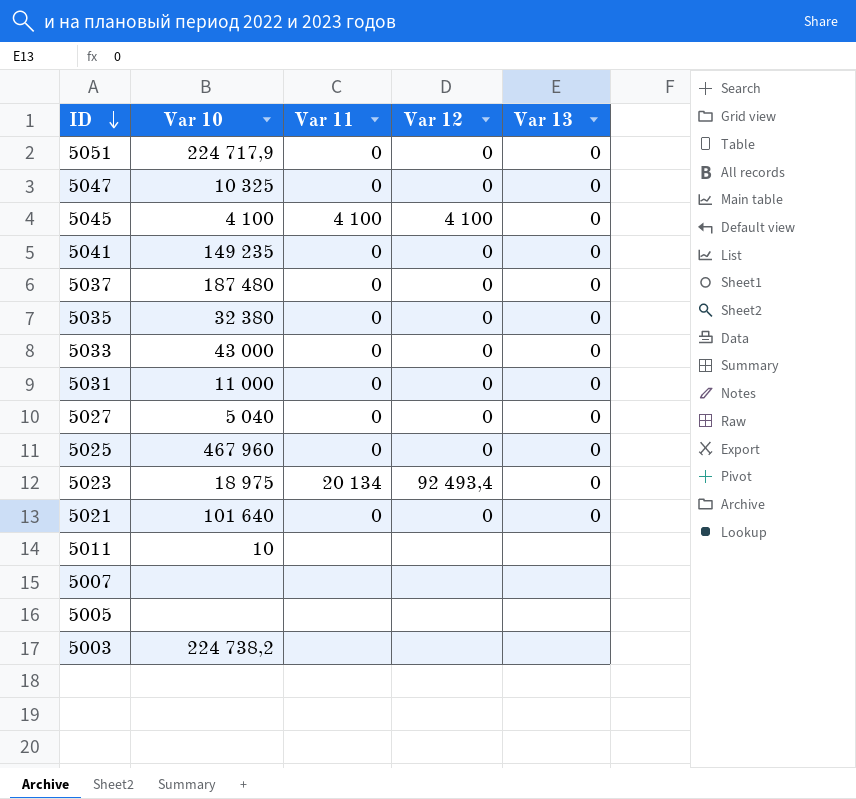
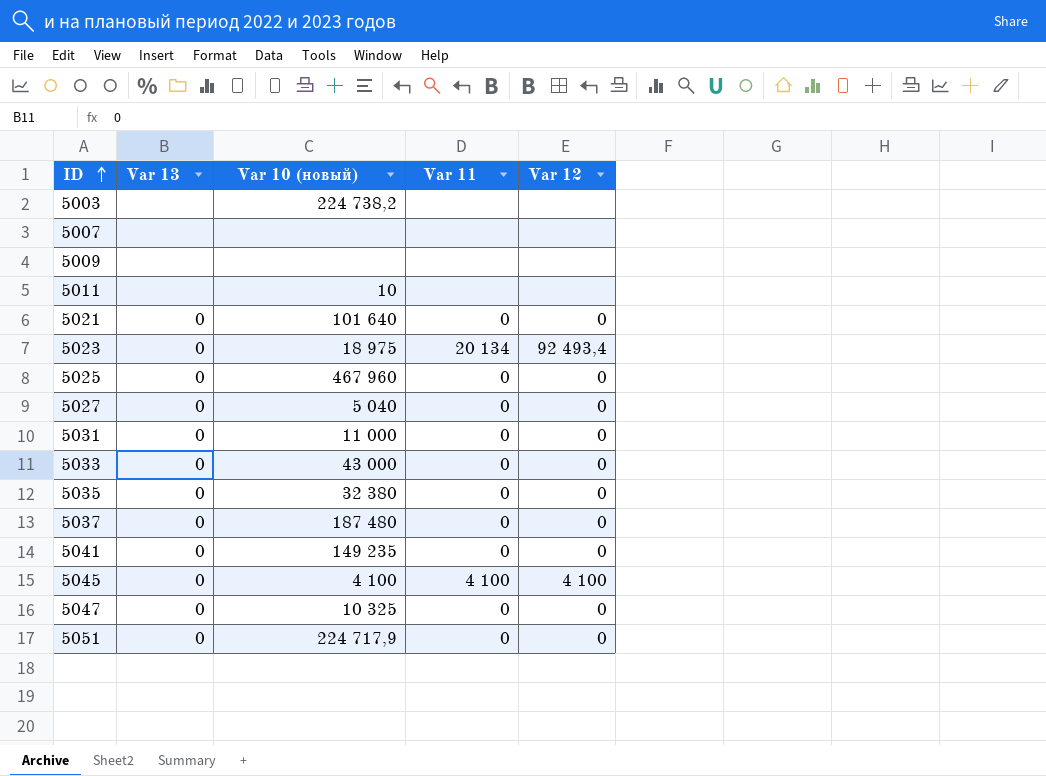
row order: ID descending -> ID ascending
column Var 13 | position: 5 -> 2
column name: Var 10 -> Var 10 (новый)
row 5005: none | none | none | none -> none
row 5009: none -> none | none | none | none

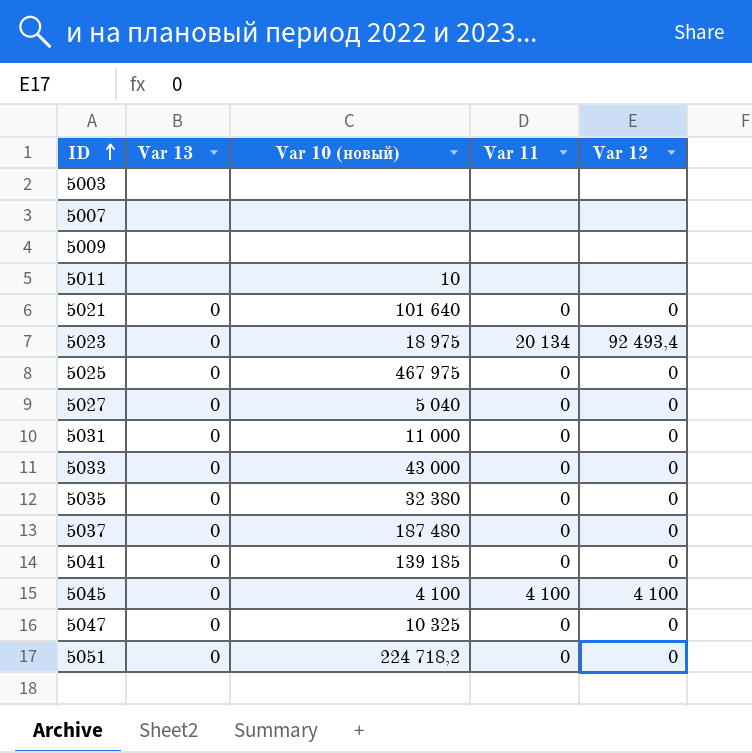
5003 | Var 10 (новый): 224 738,2 -> none
5025 | Var 10 (новый): 467 960 -> 467 975
5041 | Var 10 (новый): 149 235 -> 139 185
5051 | Var 10 (новый): 224 717,9 -> 224 718,2

